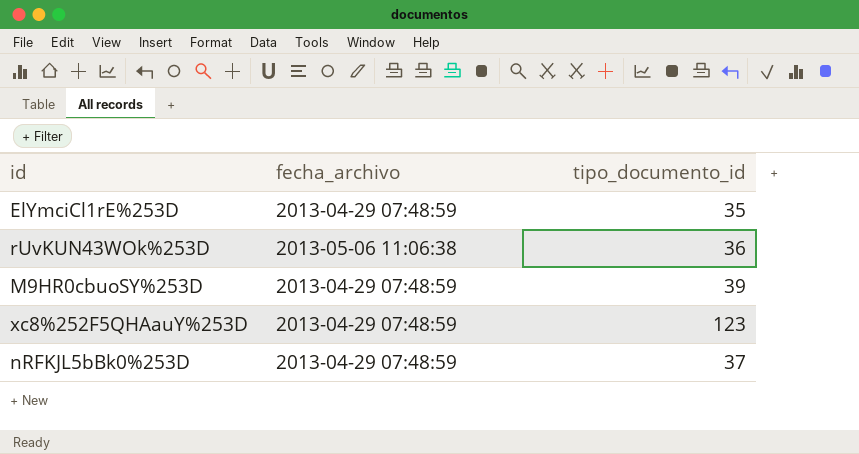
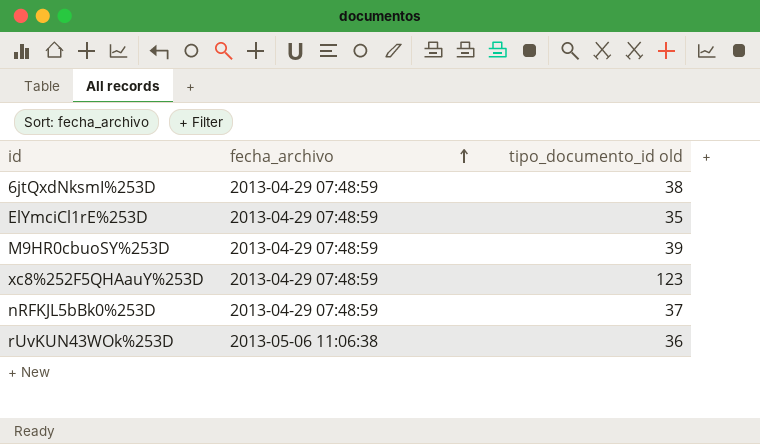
row order: none -> fecha_archivo ascending
column name: tipo_documento_id -> tipo_documento_id old
row 6jtQxdNksmI%253D: none -> 2013-04-29 07:48:59 | 38

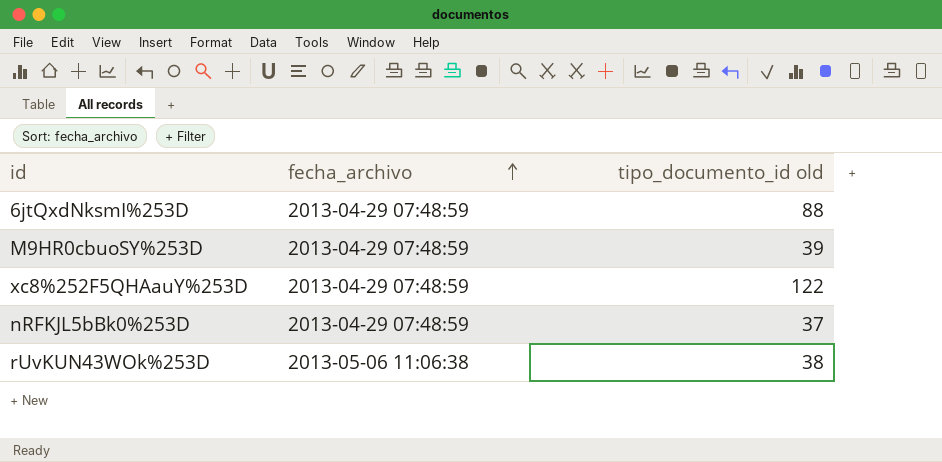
row ElYmciCl1rE%253D: 2013-04-29 07:48:59 | 35 -> none
6jtQxdNksmI%253D | tipo_documento_id old: 38 -> 88
xc8%252F5QHAauY%253D | tipo_documento_id old: 123 -> 122
rUvKUN43WOk%253D | tipo_documento_id old: 36 -> 38

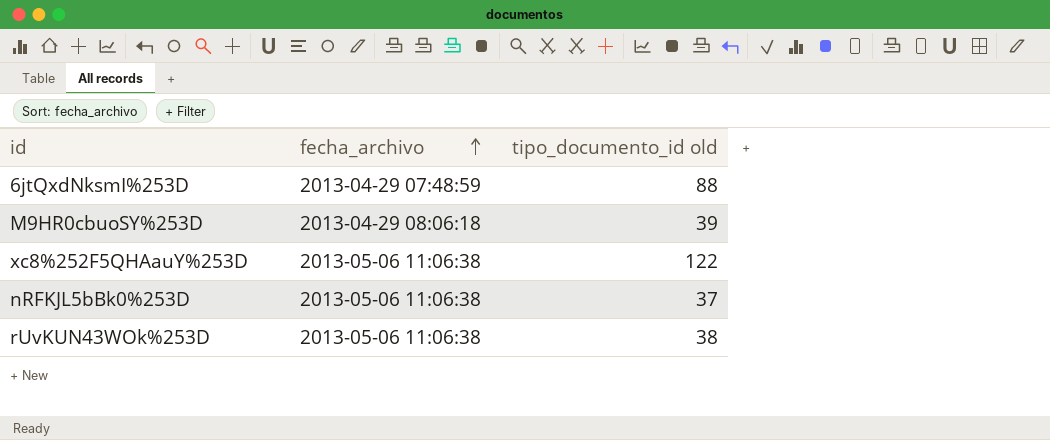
M9HR0cbuoSY%253D | fecha_archivo: 2013-04-29 07:48:59 -> 2013-04-29 08:06:18
xc8%252F5QHAauY%253D | fecha_archivo: 2013-04-29 07:48:59 -> 2013-05-06 11:06:38
nRFKJL5bBk0%253D | fecha_archivo: 2013-04-29 07:48:59 -> 2013-05-06 11:06:38

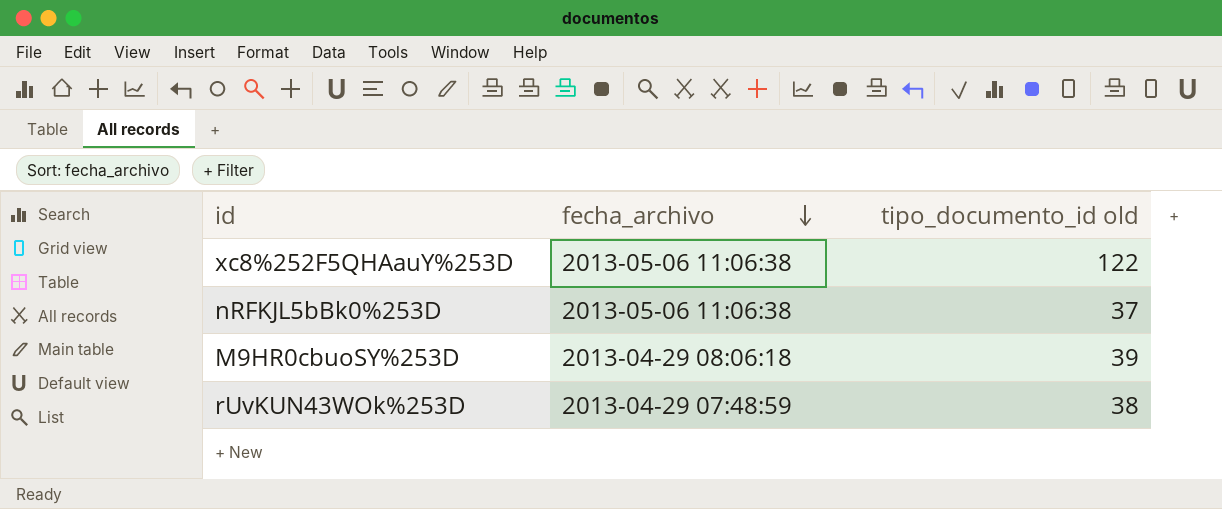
row order: fecha_archivo ascending -> fecha_archivo descending
row 6jtQxdNksmI%253D: 2013-04-29 07:48:59 | 88 -> none
rUvKUN43WOk%253D | fecha_archivo: 2013-05-06 11:06:38 -> 2013-04-29 07:48:59

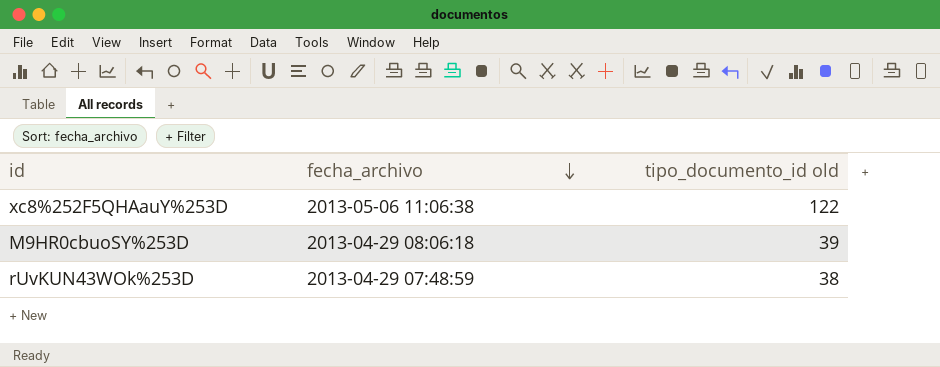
row nRFKJL5bBk0%253D: 2013-05-06 11:06:38 | 37 -> none

